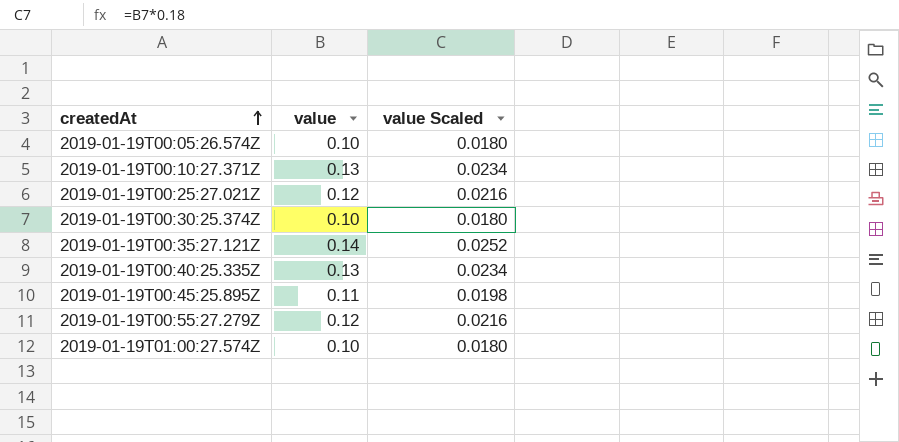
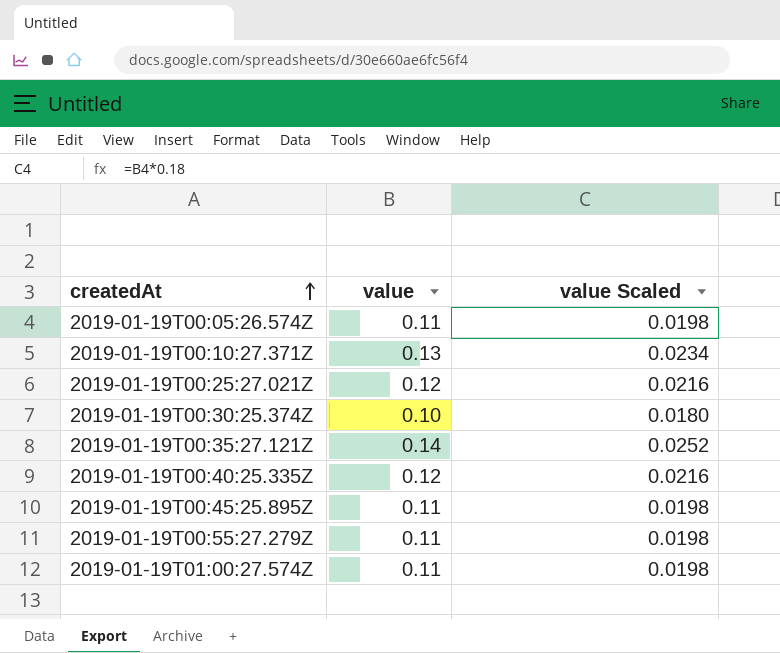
2019-01-19T00:05:26.574Z | value: 0.10 -> 0.11
2019-01-19T00:05:26.574Z | value Scaled: 0.0180 -> 0.0198
2019-01-19T00:40:25.335Z | value: 0.13 -> 0.12
2019-01-19T00:40:25.335Z | value Scaled: 0.0234 -> 0.0216
2019-01-19T00:55:27.279Z | value: 0.12 -> 0.11
2019-01-19T00:55:27.279Z | value Scaled: 0.0216 -> 0.0198
2019-01-19T01:00:27.574Z | value: 0.10 -> 0.11
2019-01-19T01:00:27.574Z | value Scaled: 0.0180 -> 0.0198

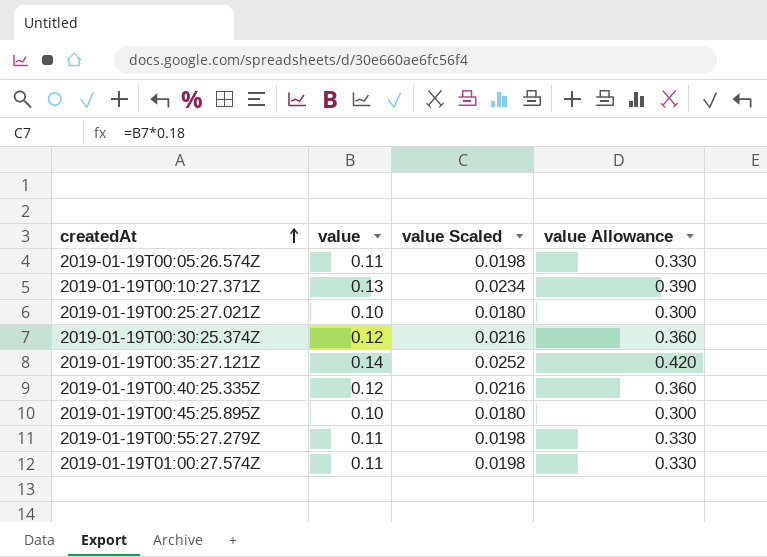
column value Allowance | formula: none -> [value] * 3
2019-01-19T00:25:27.021Z | value: 0.12 -> 0.10
2019-01-19T00:25:27.021Z | value Scaled: 0.0216 -> 0.0180
2019-01-19T00:30:25.374Z | value: 0.10 -> 0.12
2019-01-19T00:30:25.374Z | value Scaled: 0.0180 -> 0.0216
2019-01-19T00:45:25.895Z | value: 0.11 -> 0.10
2019-01-19T00:45:25.895Z | value Scaled: 0.0198 -> 0.0180

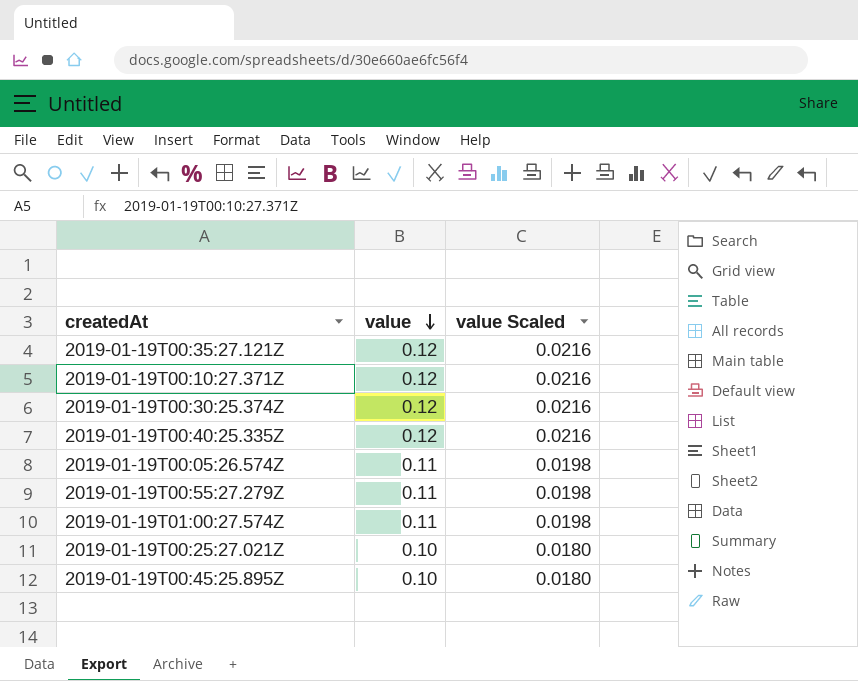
row order: createdAt ascending -> value descending
column value Allowance | formula: [value] * 3 -> none
2019-01-19T00:35:27.121Z | value: 0.14 -> 0.12
2019-01-19T00:35:27.121Z | value Scaled: 0.0252 -> 0.0216
2019-01-19T00:10:27.371Z | value: 0.13 -> 0.12
2019-01-19T00:10:27.371Z | value Scaled: 0.0234 -> 0.0216

